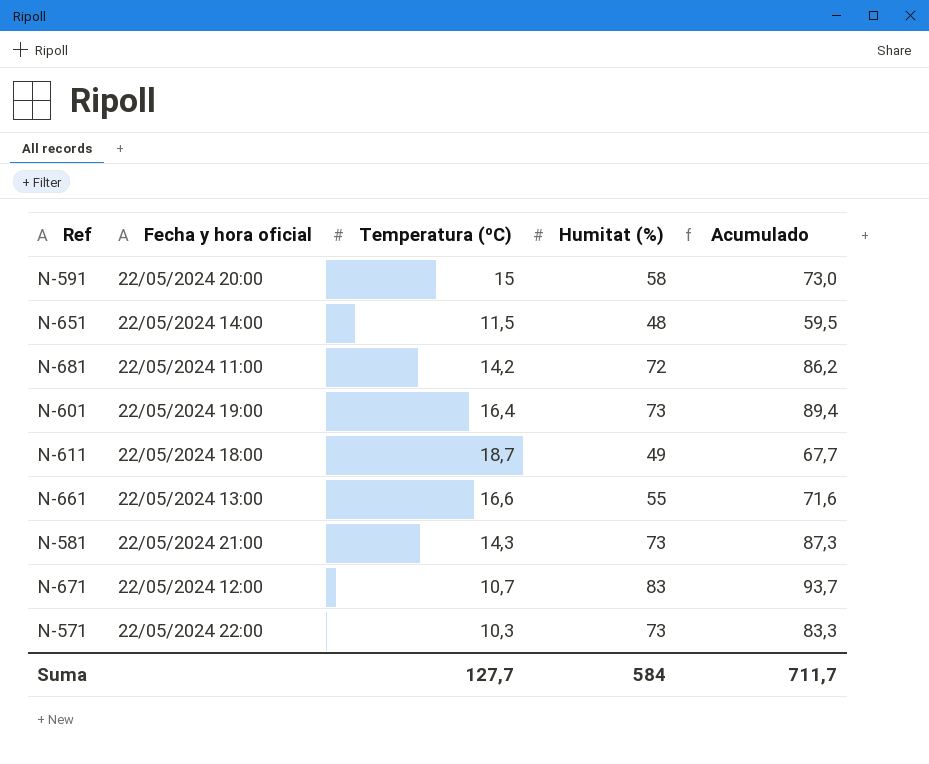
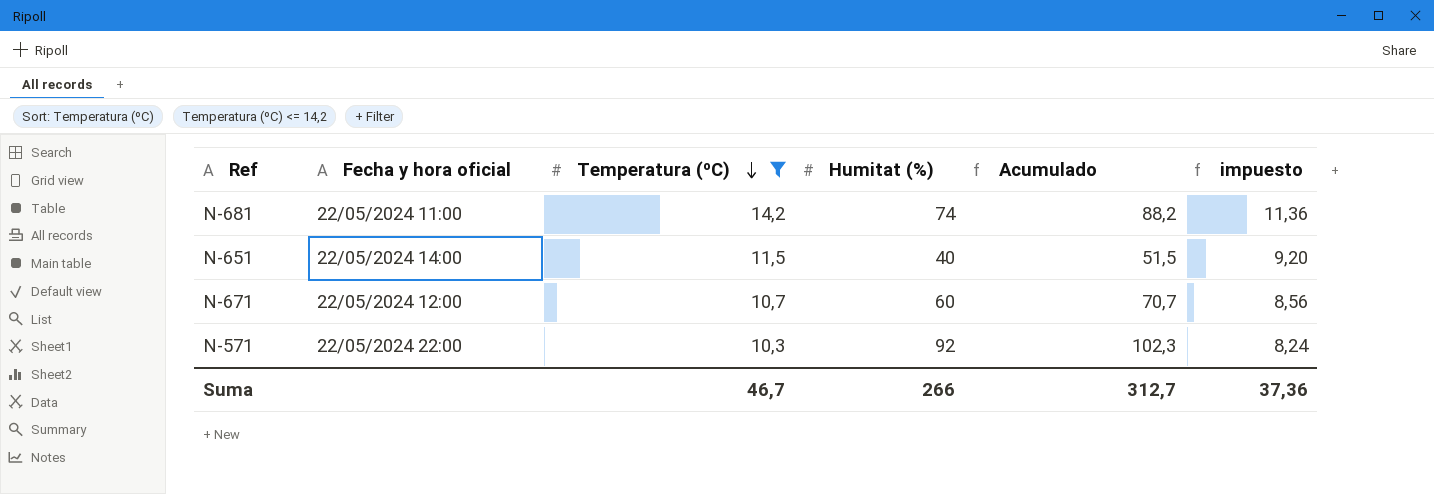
filter: none -> Temperatura (ºC) <= 14,2
row order: none -> Temperatura (ºC) descending
column impuesto | formula: none -> [Temperatura (ºC)] * 0,8
N-681 | Humitat (%): 72 -> 74
N-681 | Acumulado: 86,2 -> 88,2
N-651 | Humitat (%): 48 -> 40
N-651 | Acumulado: 59,5 -> 51,5
N-671 | Humitat (%): 83 -> 60
N-671 | Acumulado: 93,7 -> 70,7
N-571 | Humitat (%): 73 -> 92
N-571 | Acumulado: 83,3 -> 102,3
Suma | Temperatura (ºC): 127,7 -> 46,7
Suma | Humitat (%): 584 -> 266
Suma | Acumulado: 711,7 -> 312,7

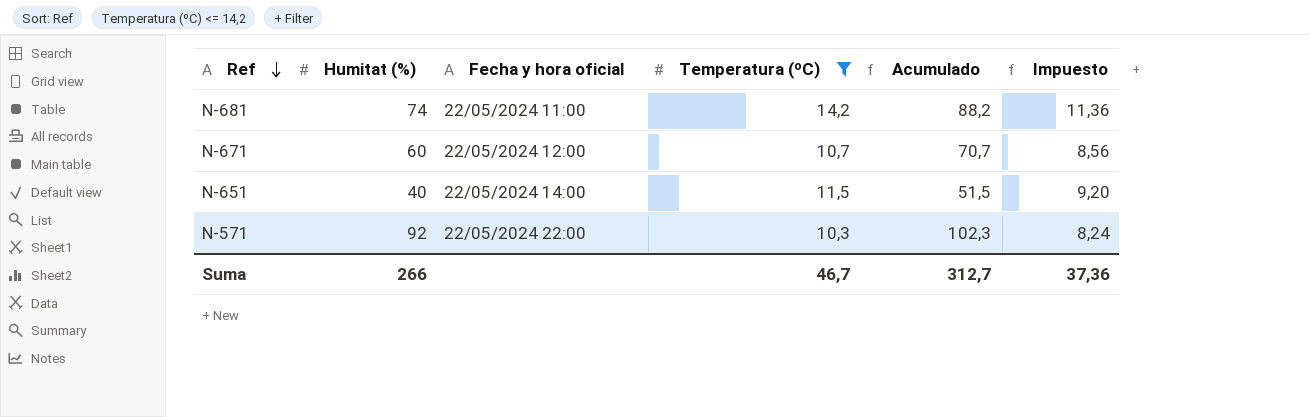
row order: Temperatura (ºC) descending -> Ref descending
column Humitat (%) | position: 4 -> 2
column name: impuesto -> Impuesto

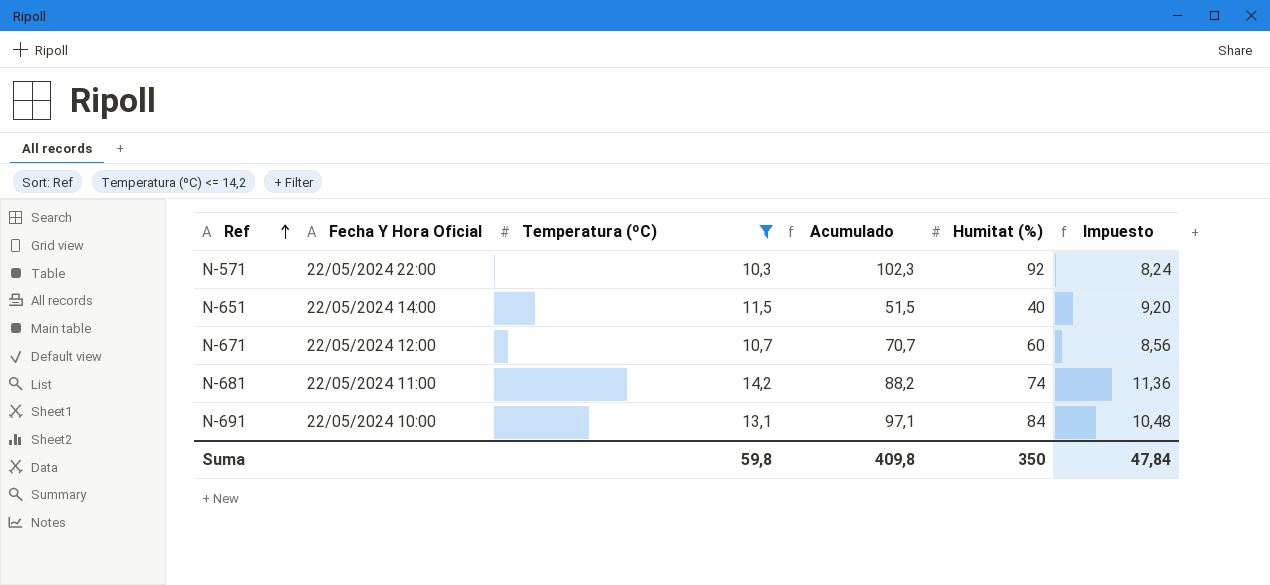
row order: Ref descending -> Ref ascending
column name: Fecha y hora oficial -> Fecha Y Hora Oficial
column Humitat (%) | position: 2 -> 5
row N-691: none -> 22/05/2024 10:00 | 13,1 | 97,1 | 84 | 10,48
Suma | Temperatura (ºC): 46,7 -> 59,8
Suma | Acumulado: 312,7 -> 409,8
Suma | Humitat (%): 266 -> 350
Suma | Impuesto: 37,36 -> 47,84

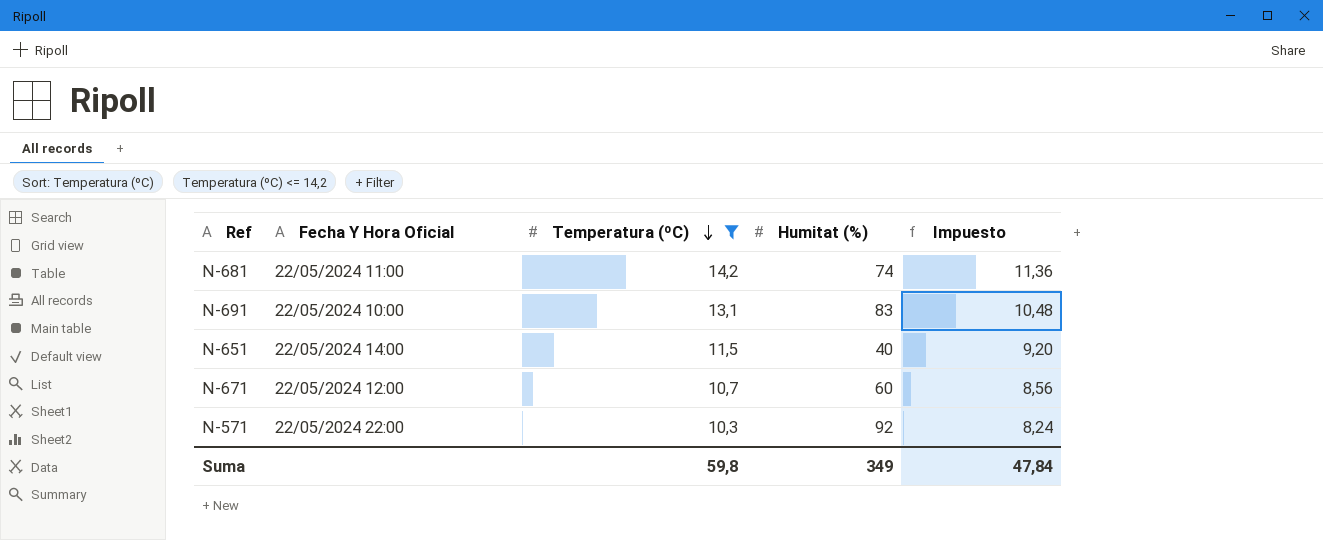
row order: Ref ascending -> Temperatura (ºC) descending
column Acumulado | formula: [Temperatura (ºC)] + [Humitat (%)] -> none
N-691 | Humitat (%): 84 -> 83
Suma | Humitat (%): 350 -> 349

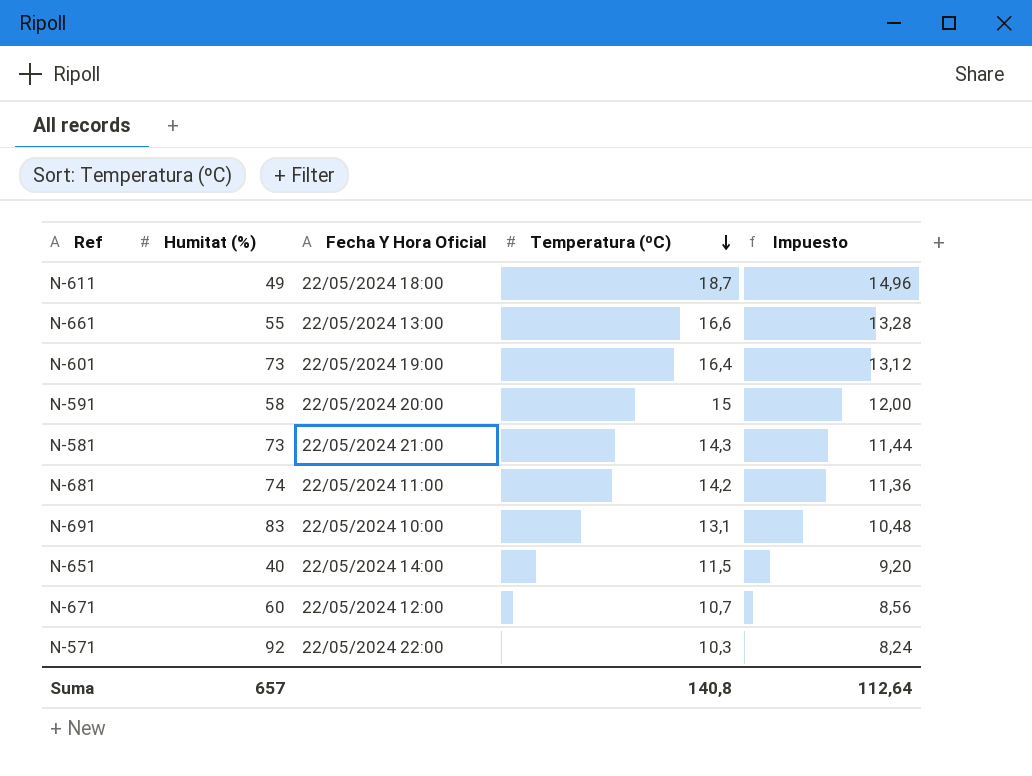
filter: Temperatura (ºC) <= 14,2 -> none
column Humitat (%) | position: 4 -> 2
Suma | Humitat (%): 349 -> 657
Suma | Temperatura (ºC): 59,8 -> 140,8
Suma | Impuesto: 47,84 -> 112,64

